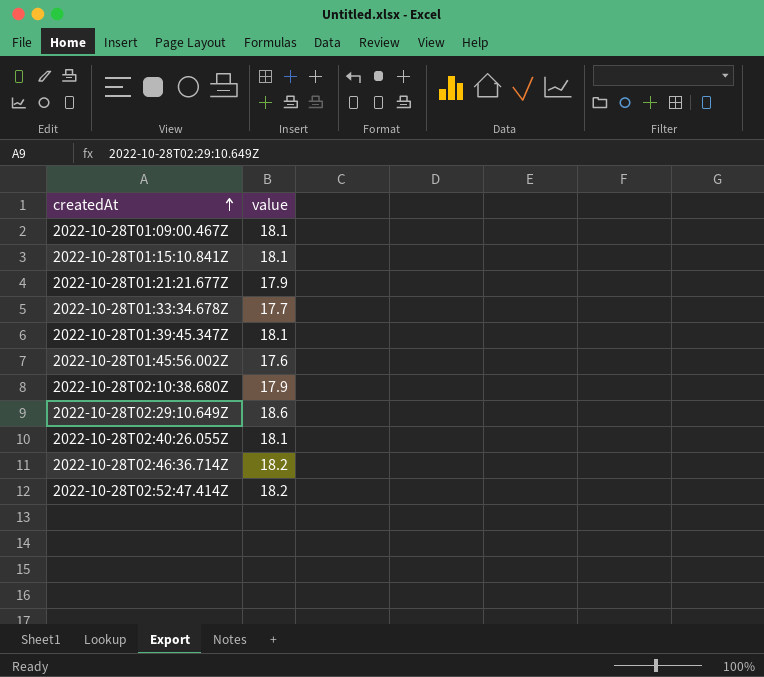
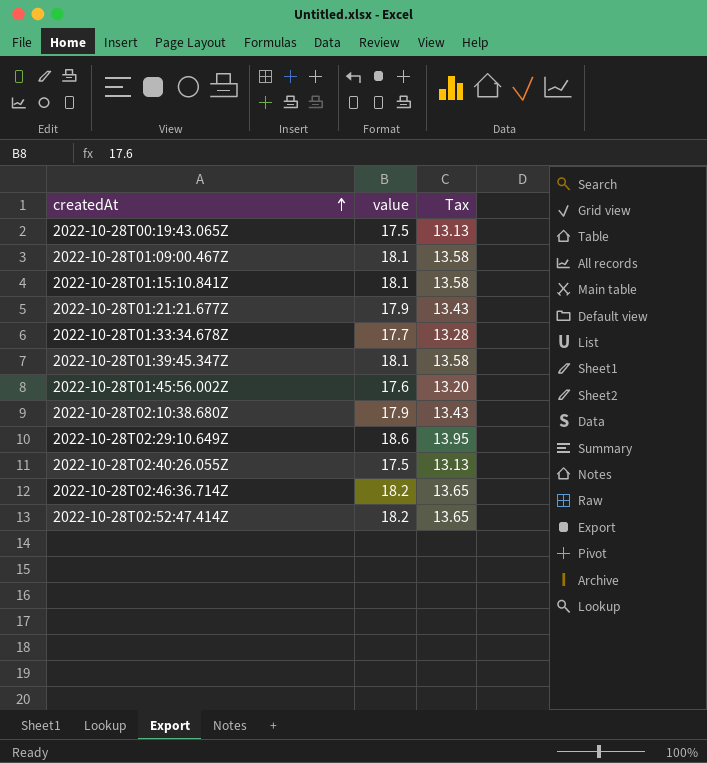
column Tax | formula: none -> [value] * 0.75
row 2022-10-28T00:19:43.065Z: none -> 17.5 | 13.13
2022-10-28T02:40:26.055Z | value: 18.1 -> 17.5

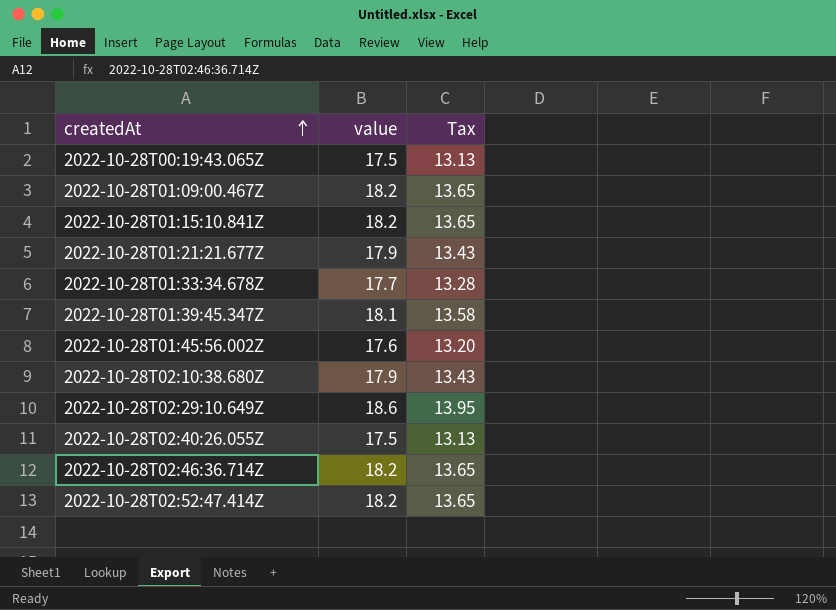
2022-10-28T01:09:00.467Z | value: 18.1 -> 18.2
2022-10-28T01:09:00.467Z | Tax: 13.58 -> 13.65
2022-10-28T01:15:10.841Z | value: 18.1 -> 18.2
2022-10-28T01:15:10.841Z | Tax: 13.58 -> 13.65

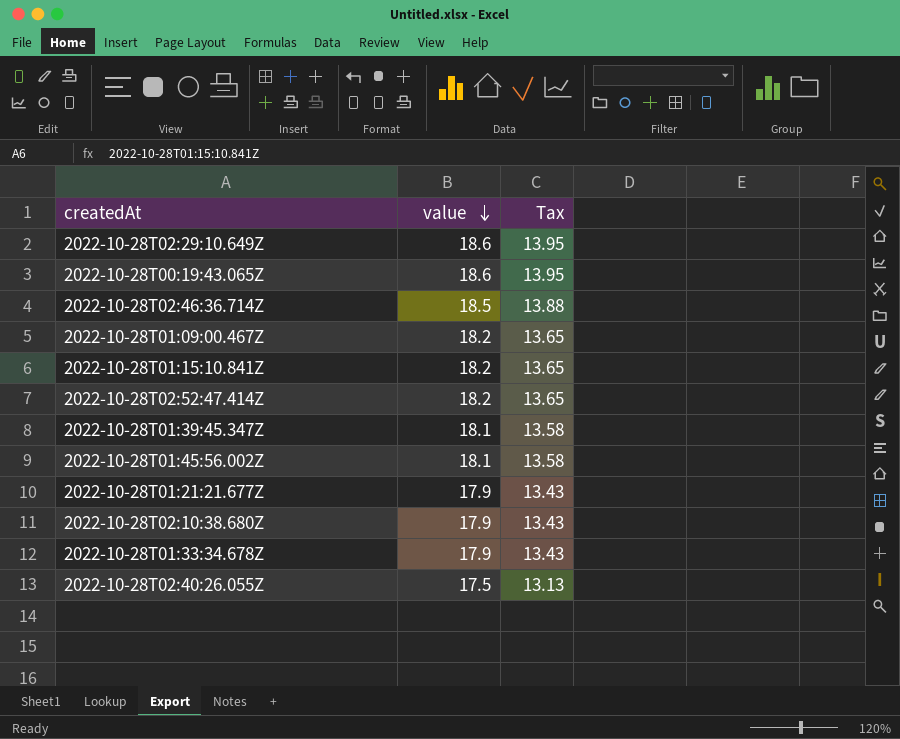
row order: createdAt ascending -> value descending
2022-10-28T00:19:43.065Z | value: 17.5 -> 18.6
2022-10-28T00:19:43.065Z | Tax: 13.13 -> 13.95
2022-10-28T02:46:36.714Z | value: 18.2 -> 18.5
2022-10-28T02:46:36.714Z | Tax: 13.65 -> 13.88
2022-10-28T01:45:56.002Z | value: 17.6 -> 18.1
2022-10-28T01:45:56.002Z | Tax: 13.20 -> 13.58
2022-10-28T01:33:34.678Z | value: 17.7 -> 17.9
2022-10-28T01:33:34.678Z | Tax: 13.28 -> 13.43

